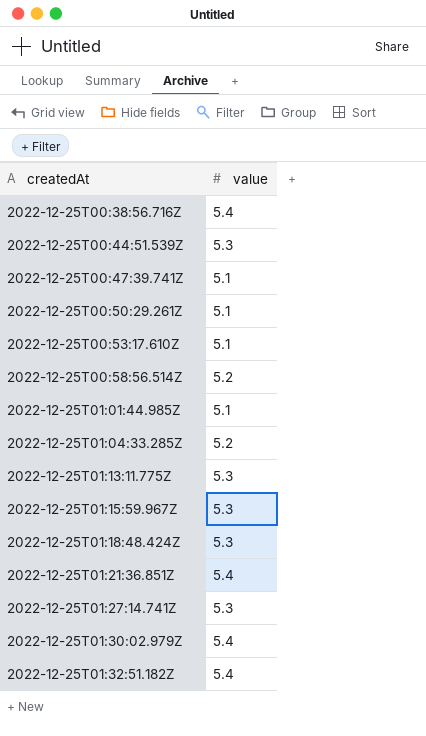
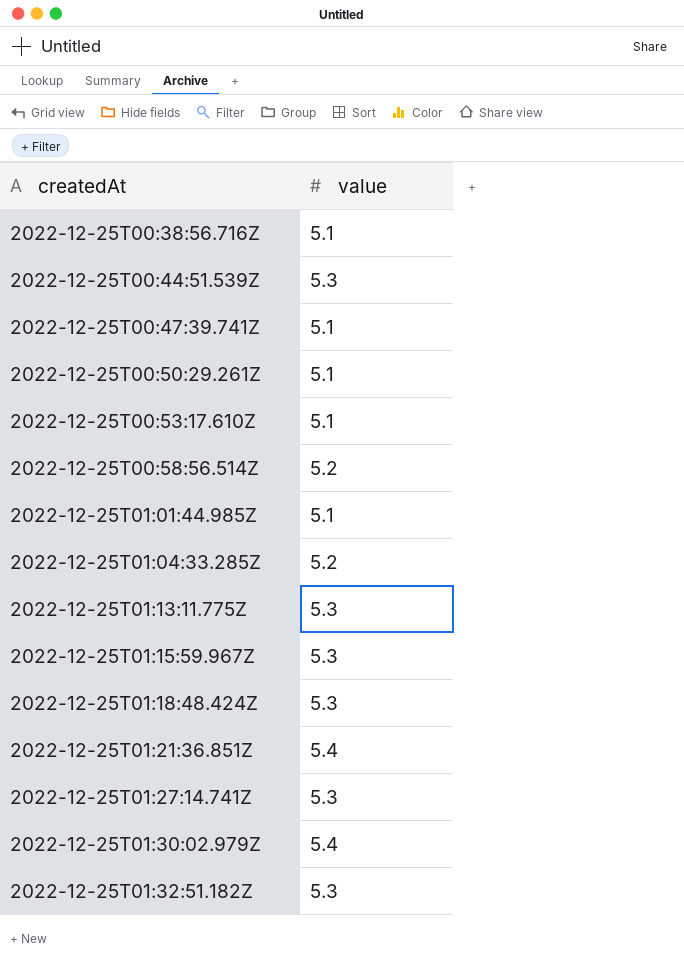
2022-12-25T00:38:56.716Z | value: 5.4 -> 5.1
2022-12-25T01:32:51.182Z | value: 5.4 -> 5.3

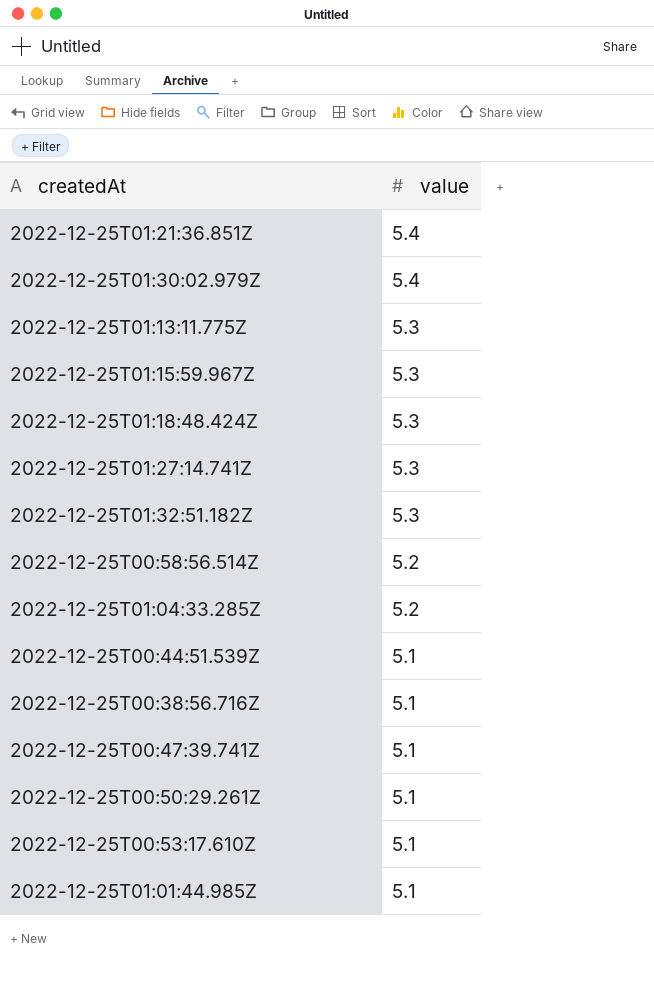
row order: createdAt ascending -> value descending
2022-12-25T00:44:51.539Z | value: 5.3 -> 5.1

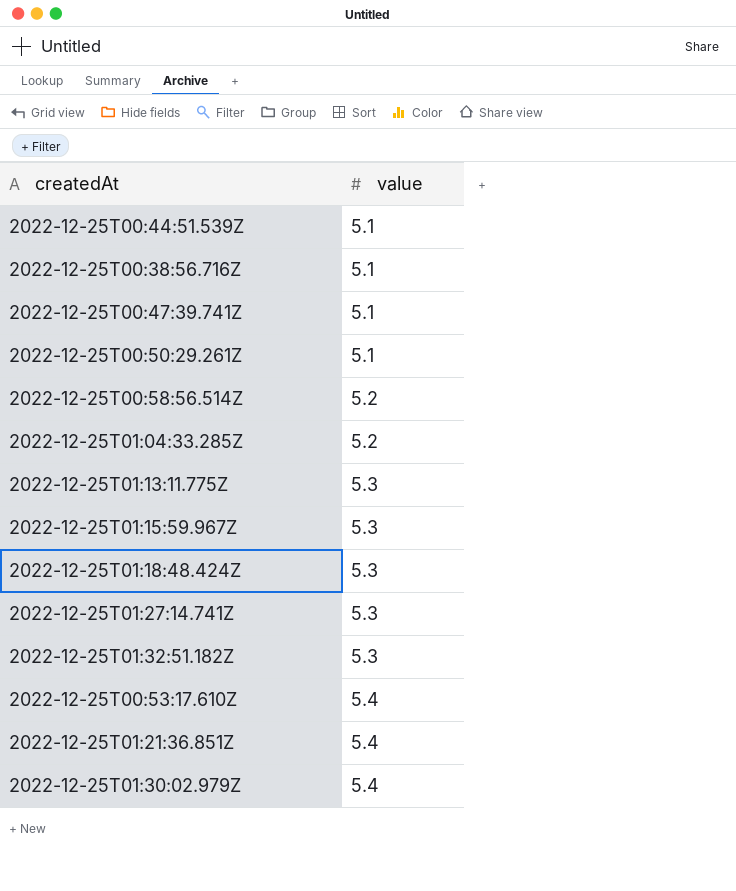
row order: value descending -> value ascending
row 2022-12-25T01:01:44.985Z: 5.1 -> none
2022-12-25T00:53:17.610Z | value: 5.1 -> 5.4

